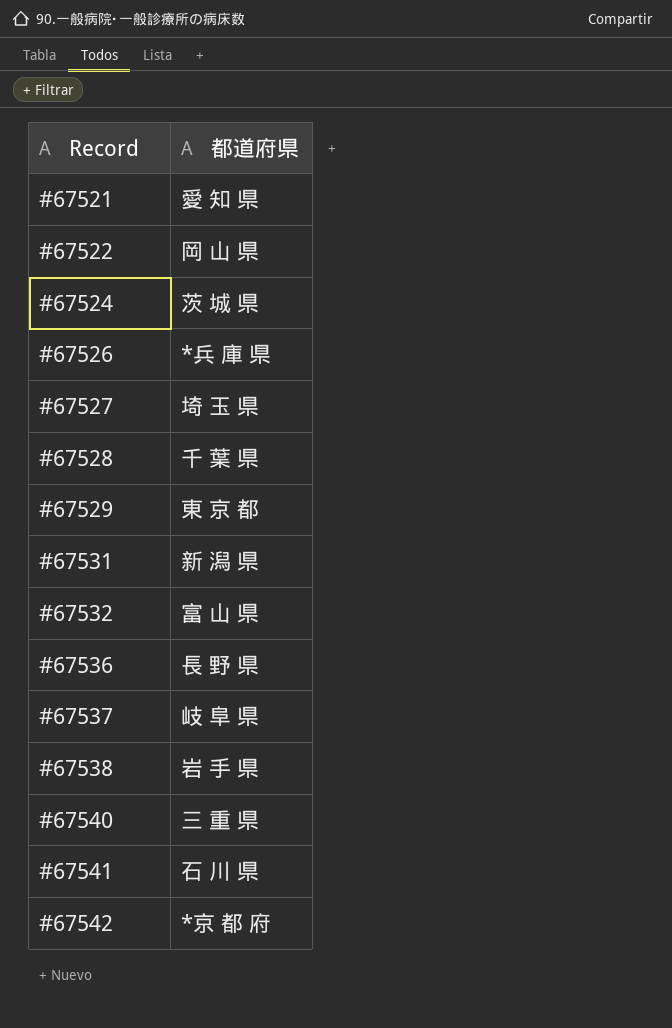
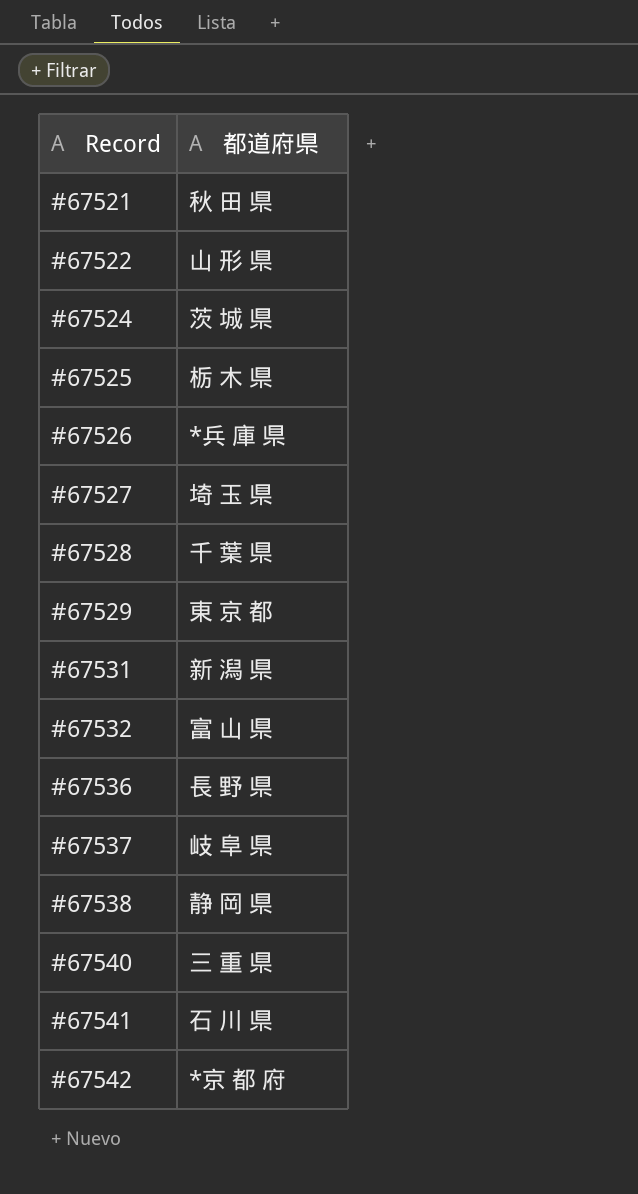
#67521 | 都道府県: 愛 知 県 -> 秋 田 県
#67522 | 都道府県: 岡 山 県 -> 山 形 県
row #67525: none -> 栃 木 県
#67538 | 都道府県: 岩 手 県 -> 静 岡 県

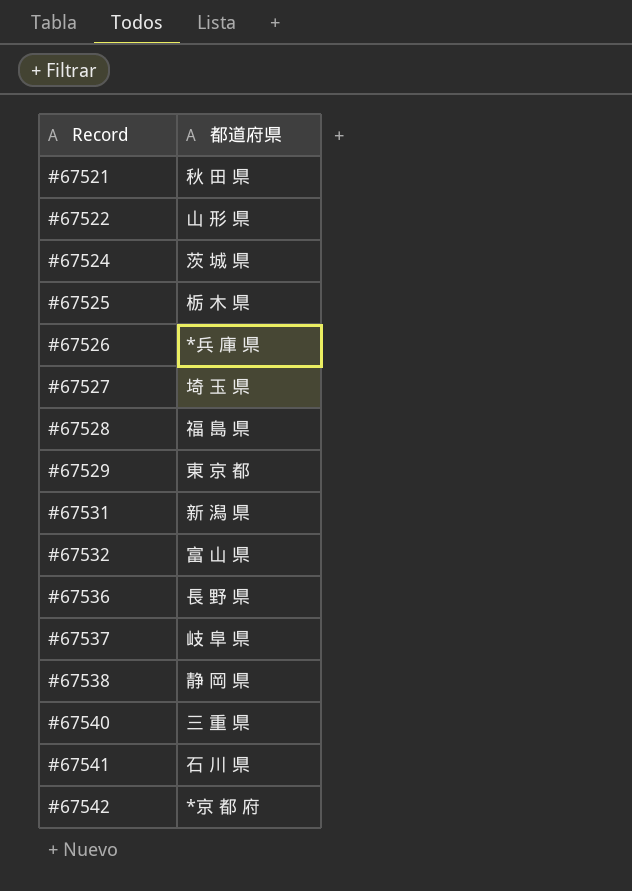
#67528 | 都道府県: 千 葉 県 -> 福 島 県

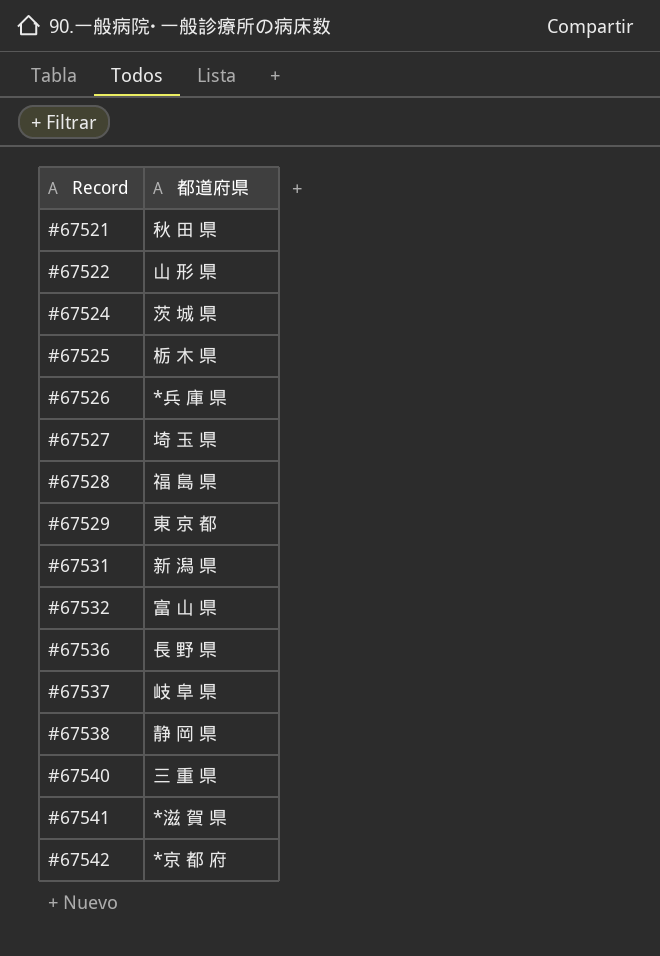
#67541 | 都道府県: 石 川 県 -> *滋 賀 県

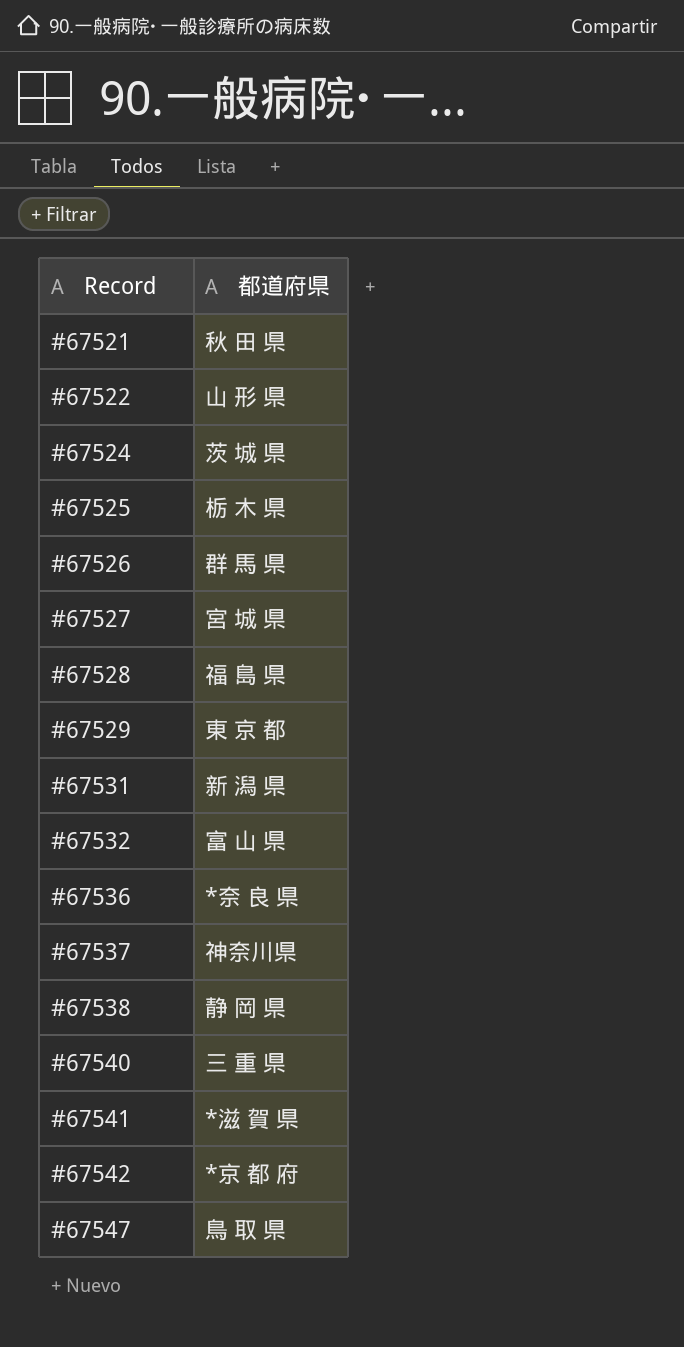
#67526 | 都道府県: *兵 庫 県 -> 群 馬 県
#67527 | 都道府県: 埼 玉 県 -> 宮 城 県
#67536 | 都道府県: 長 野 県 -> *奈 良 県
#67537 | 都道府県: 岐 阜 県 -> 神奈川県
row #67547: none -> 鳥 取 県

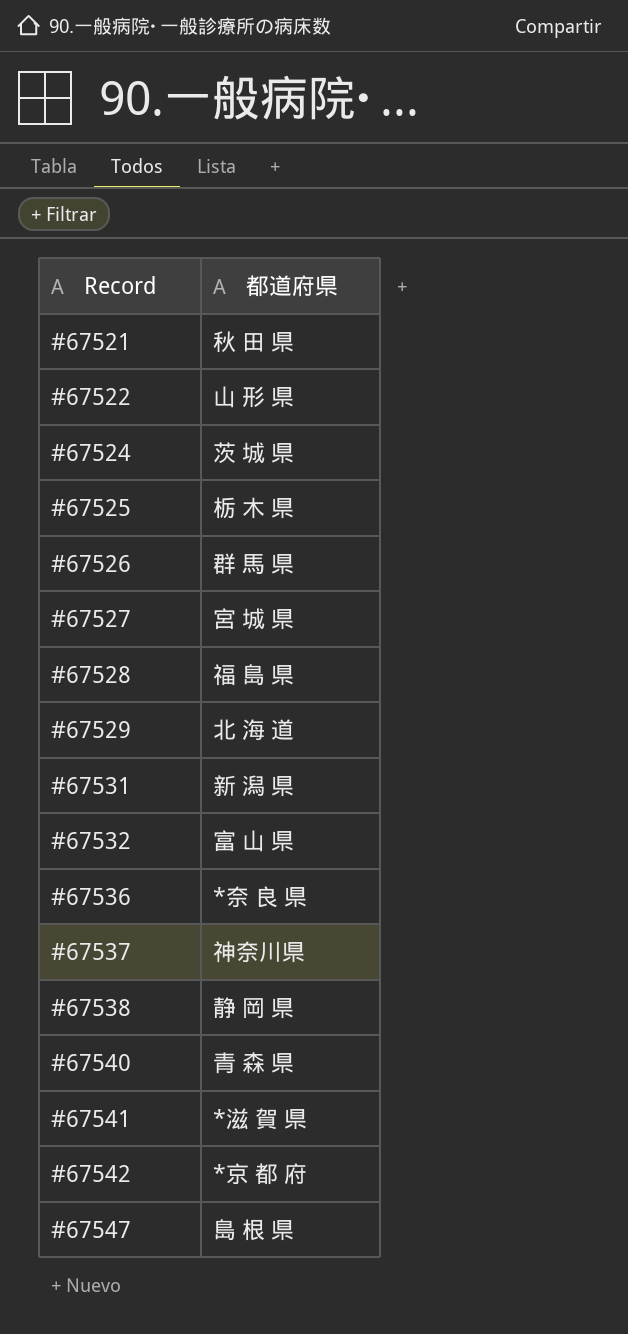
#67529 | 都道府県: 東 京 都 -> 北 海 道
#67540 | 都道府県: 三 重 県 -> 青 森 県
#67547 | 都道府県: 鳥 取 県 -> 島 根 県

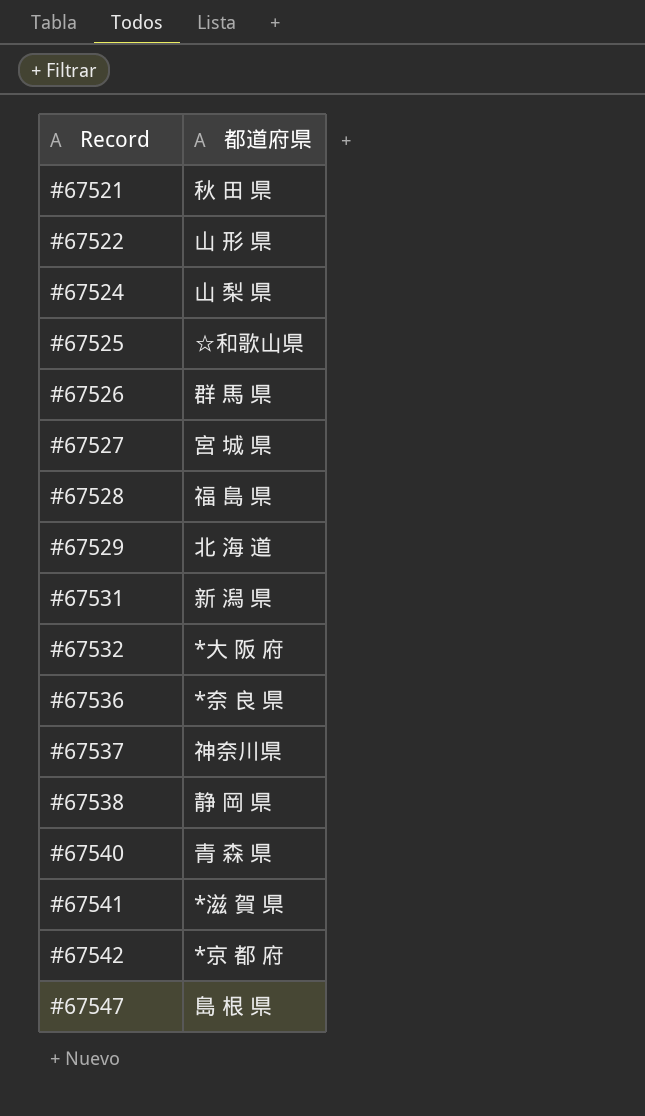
#67524 | 都道府県: 茨 城 県 -> 山 梨 県
#67525 | 都道府県: 栃 木 県 -> ☆和歌山県
#67532 | 都道府県: 富 山 県 -> *大 阪 府

